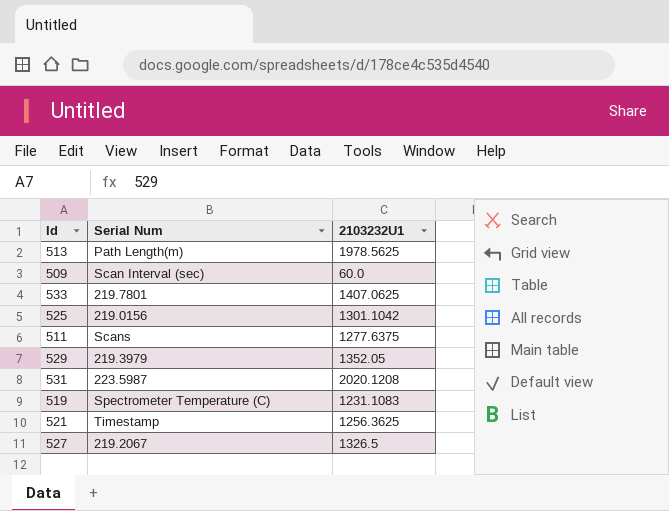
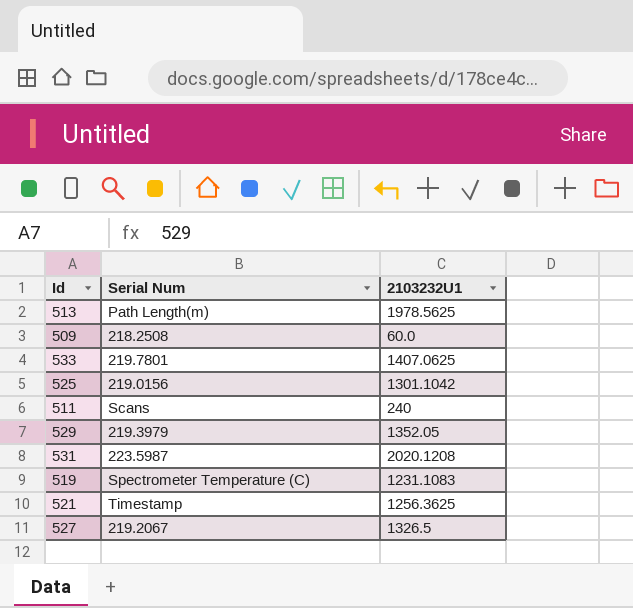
509 | Serial Num: Scan Interval (sec) -> 218.2508
511 | 2103232U1: 1277.6375 -> 240

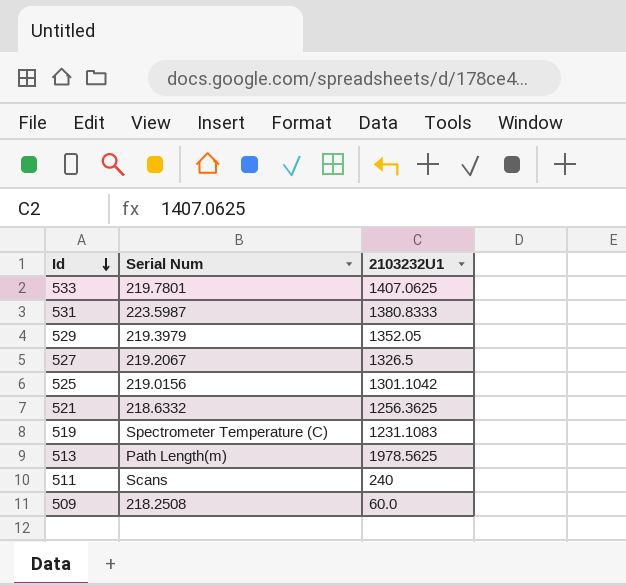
row order: none -> Id descending
531 | 2103232U1: 2020.1208 -> 1380.8333
521 | Serial Num: Timestamp -> 218.6332

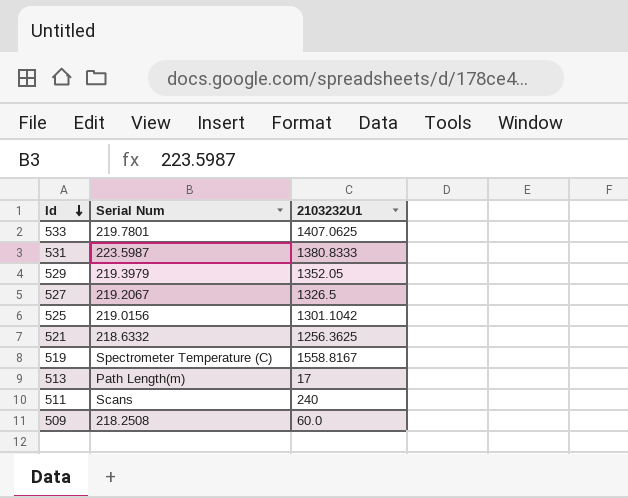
519 | 2103232U1: 1231.1083 -> 1558.8167
513 | 2103232U1: 1978.5625 -> 17

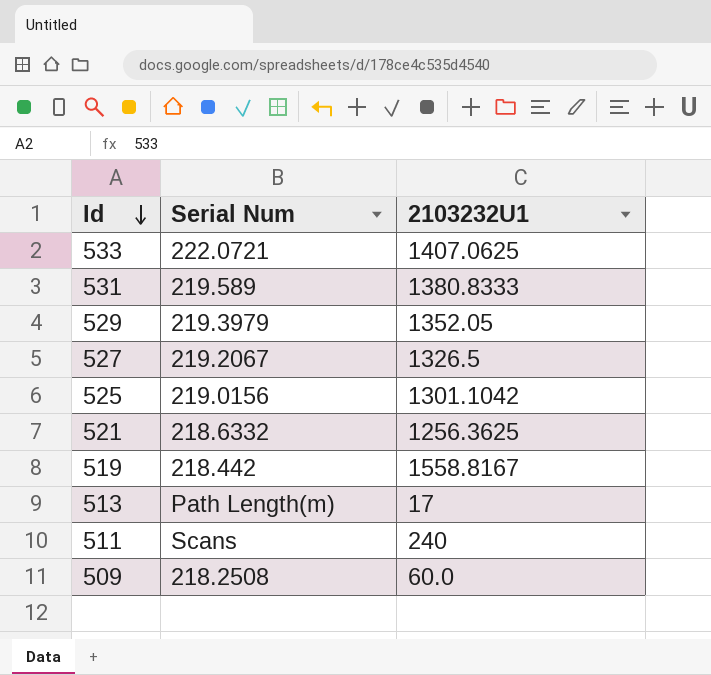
533 | Serial Num: 219.7801 -> 222.0721
531 | Serial Num: 223.5987 -> 219.589
519 | Serial Num: Spectrometer Temperature (C) -> 218.442

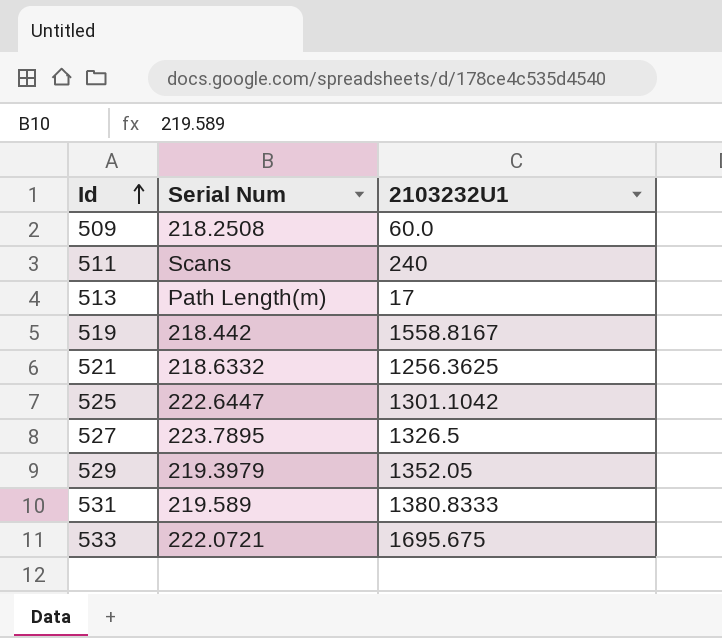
row order: Id descending -> Id ascending
525 | Serial Num: 219.0156 -> 222.6447
527 | Serial Num: 219.2067 -> 223.7895
533 | 2103232U1: 1407.0625 -> 1695.675

